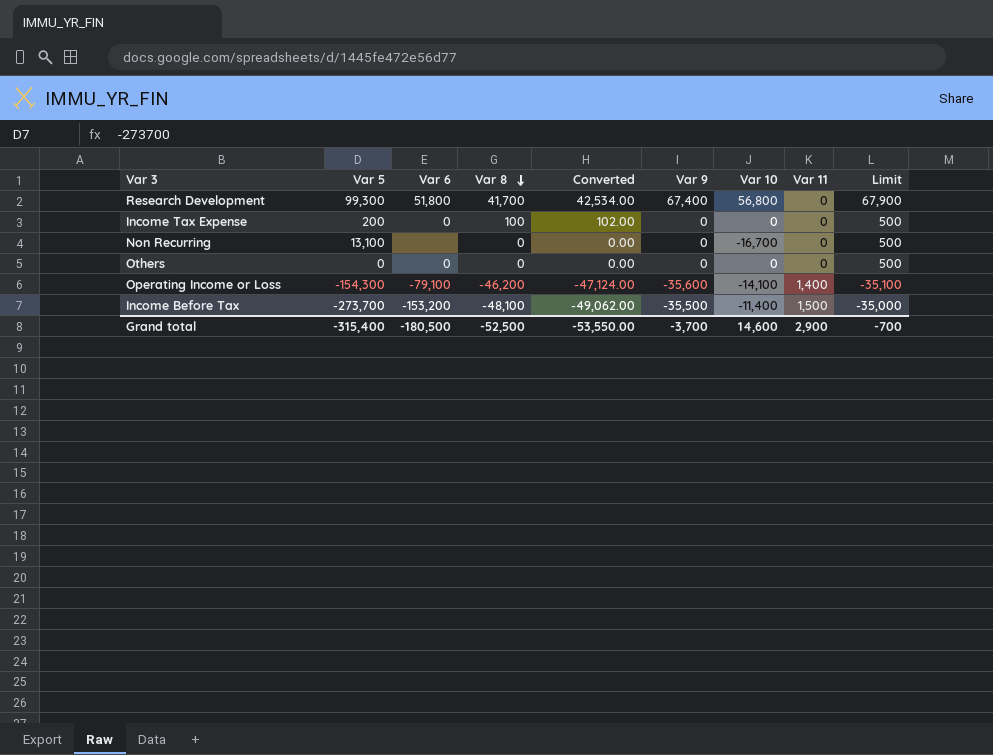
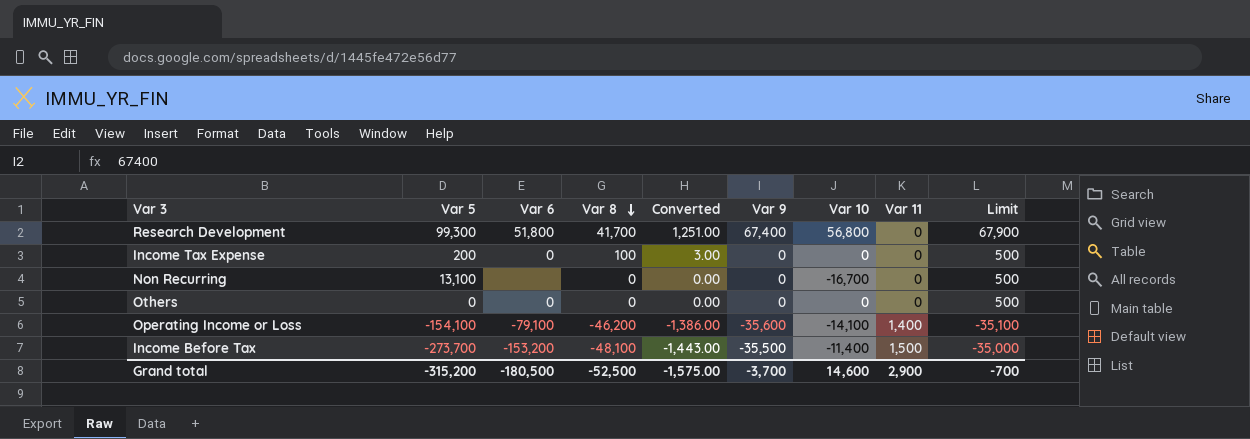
column Converted | formula: [Var 8] * 1.02 -> [Var 8] * 0.03
Operating Income or Loss | Var 5: -154,300 -> -154,100
Grand total | Var 5: -315,400 -> -315,200
Grand total | Converted: -53,550.00 -> -1,575.00

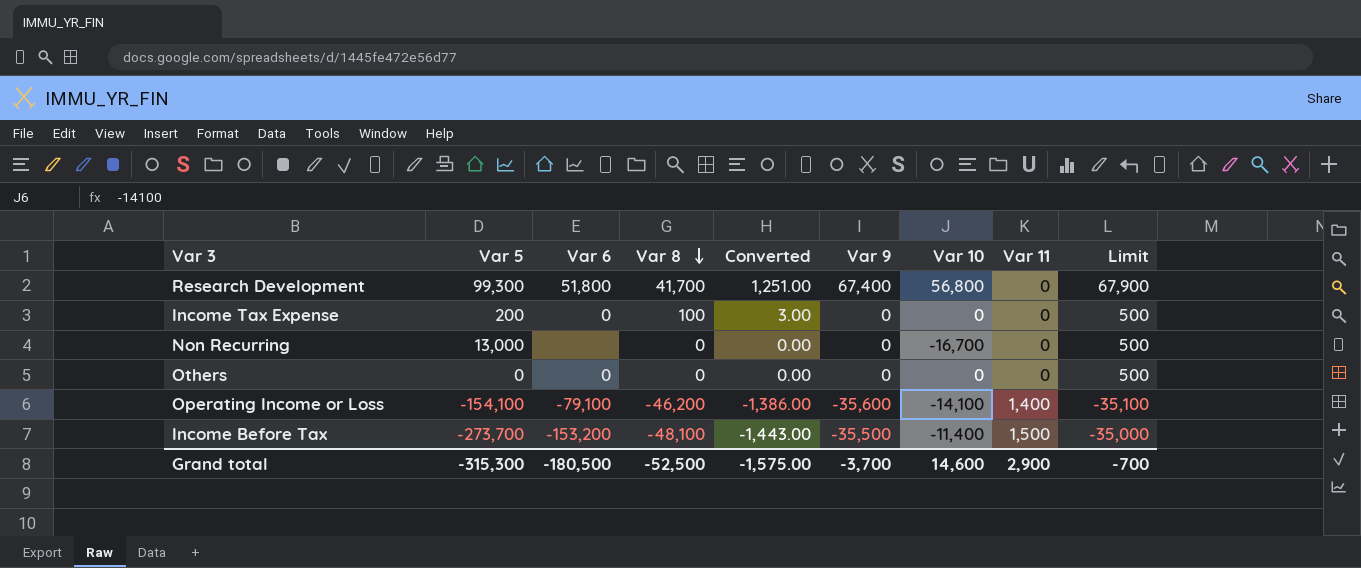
Non Recurring | Var 5: 13,100 -> 13,000
Grand total | Var 5: -315,200 -> -315,300

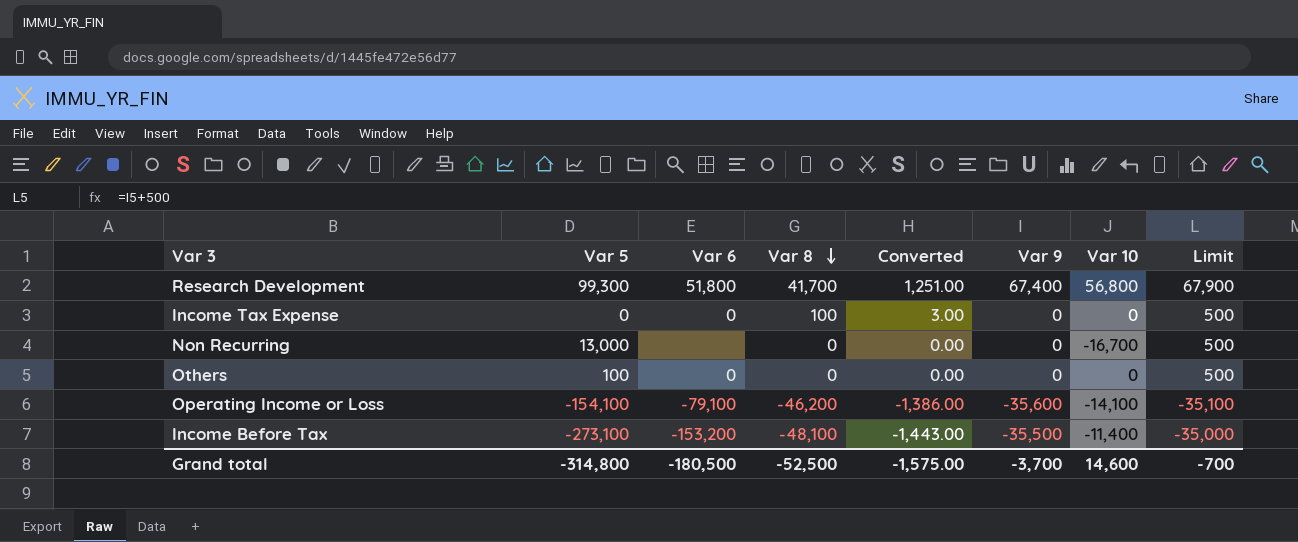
column Var 11 | position: 8 -> none
Income Tax Expense | Var 5: 200 -> 0
Others | Var 5: 0 -> 100
Income Before Tax | Var 5: -273,700 -> -273,100
Grand total | Var 5: -315,300 -> -314,800

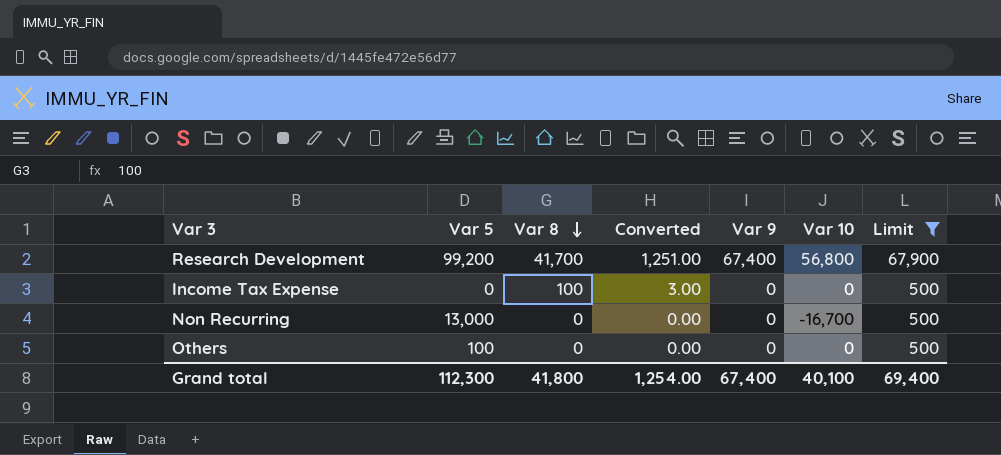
filter: none -> Limit >= 500
column Var 6 | position: 3 -> none
Research Development | Var 5: 99,300 -> 99,200
Grand total | Var 5: -314,800 -> 112,300
Grand total | Var 8: -52,500 -> 41,800
Grand total | Converted: -1,575.00 -> 1,254.00
Grand total | Var 9: -3,700 -> 67,400
Grand total | Var 10: 14,600 -> 40,100
Grand total | Limit: -700 -> 69,400

